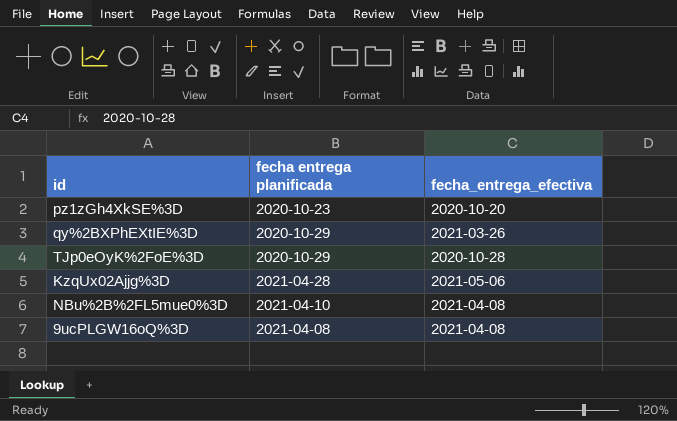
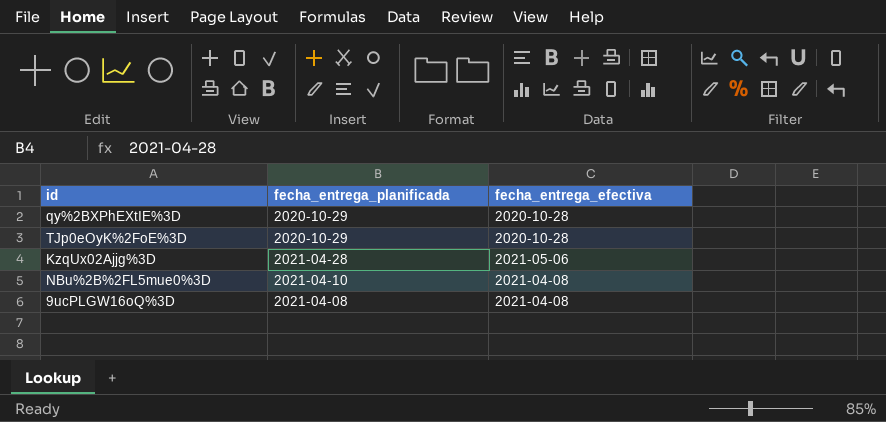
column name: fecha entrega planificada -> fecha_entrega_planificada
row pz1zGh4XkSE%3D: 2020-10-23 | 2020-10-20 -> none
qy%2BXPhEXtIE%3D | fecha_entrega_efectiva: 2021-03-26 -> 2020-10-28

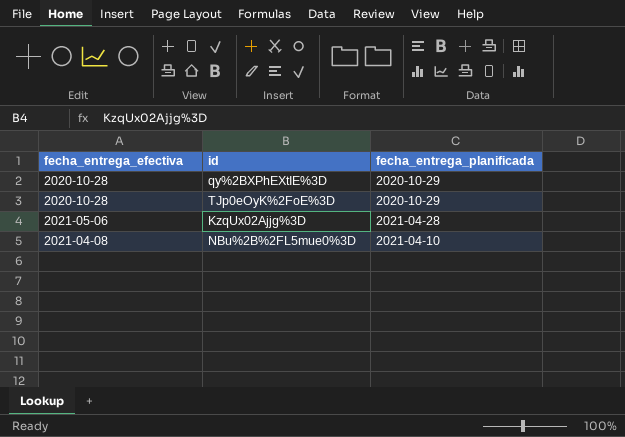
column fecha_entrega_efectiva | position: 3 -> 1
row 9ucPLGW16oQ%3D: 2021-04-08 | 2021-04-08 -> none

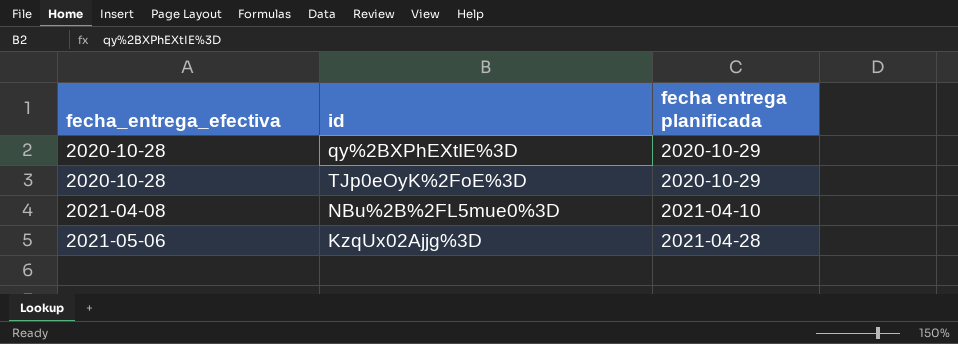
row order: none -> fecha_entrega_efectiva ascending
column name: fecha_entrega_planificada -> fecha entrega planificada

